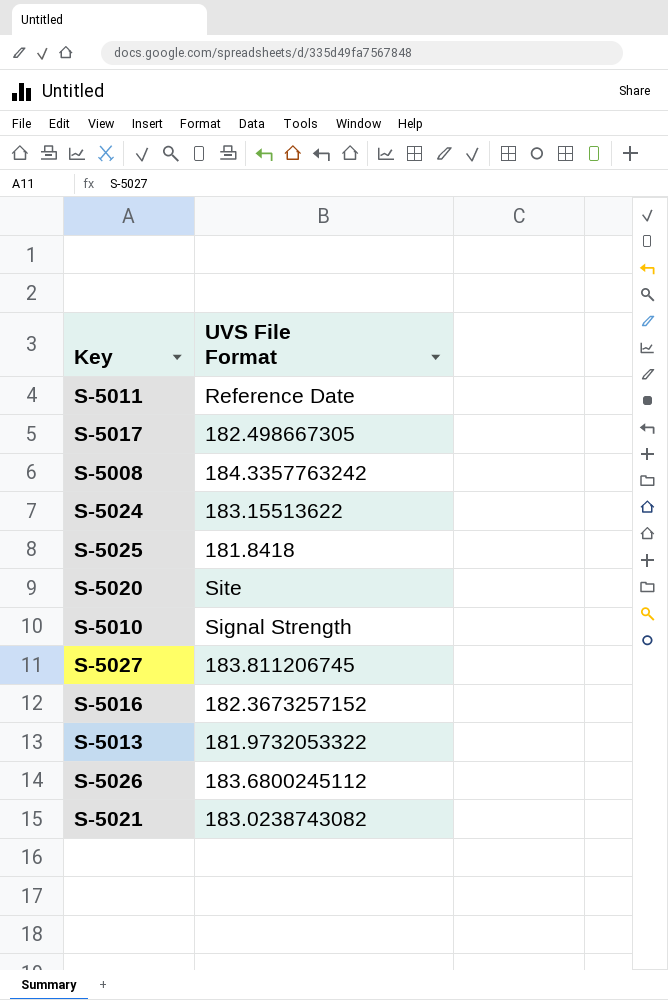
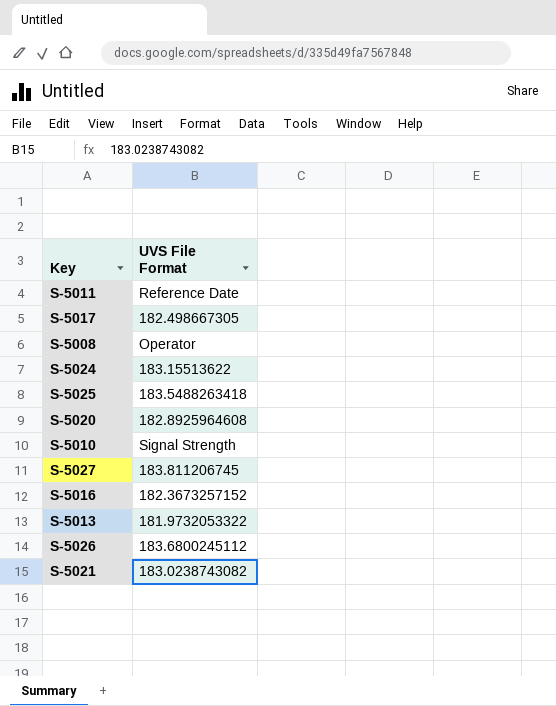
S-5008 | UVS File Format: 184.3357763242 -> Operator
S-5025 | UVS File Format: 181.8418 -> 183.5488263418
S-5020 | UVS File Format: Site -> 182.8925964608

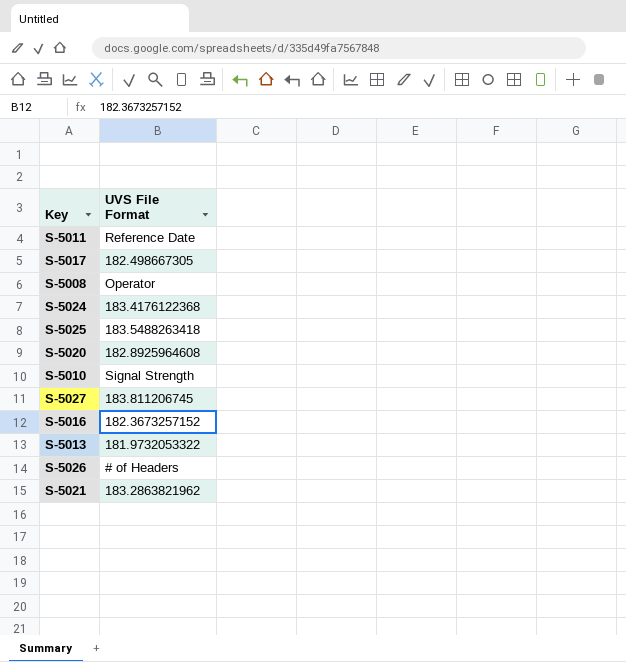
S-5024 | UVS File Format: 183.15513622 -> 183.4176122368
S-5026 | UVS File Format: 183.6800245112 -> # of Headers
S-5021 | UVS File Format: 183.0238743082 -> 183.2863821962

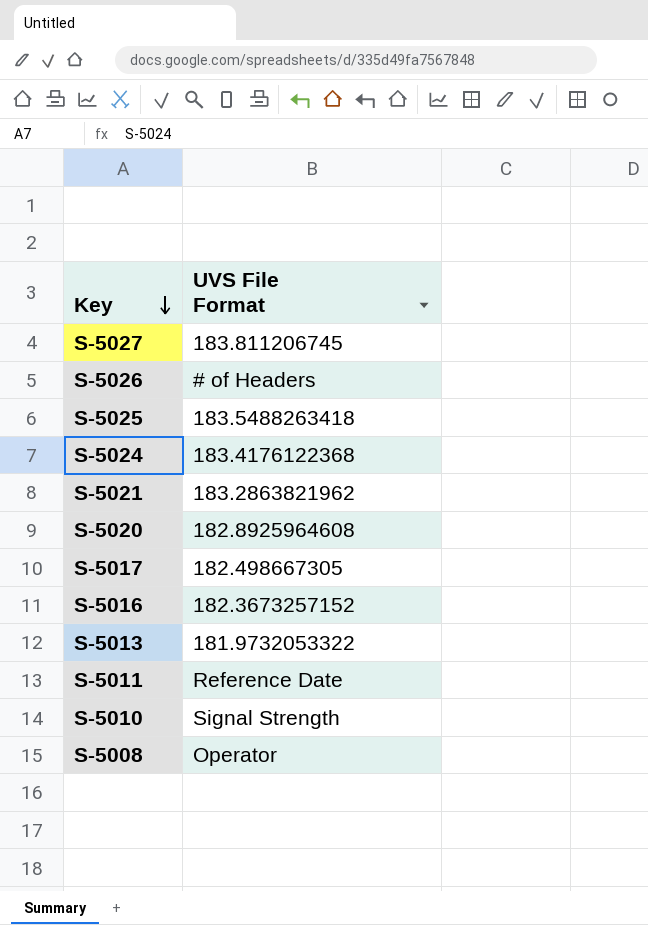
row order: none -> Key descending

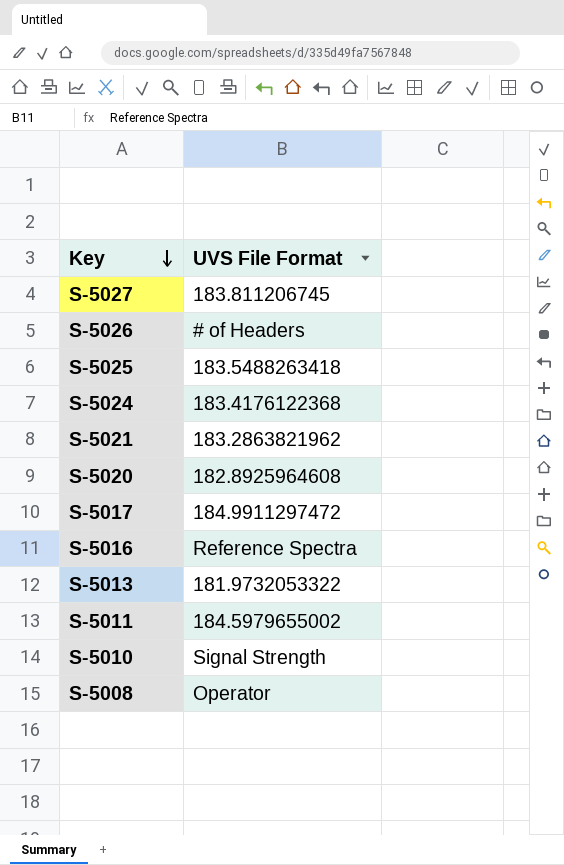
S-5017 | UVS File Format: 182.498667305 -> 184.9911297472
S-5016 | UVS File Format: 182.3673257152 -> Reference Spectra
S-5011 | UVS File Format: Reference Date -> 184.5979655002

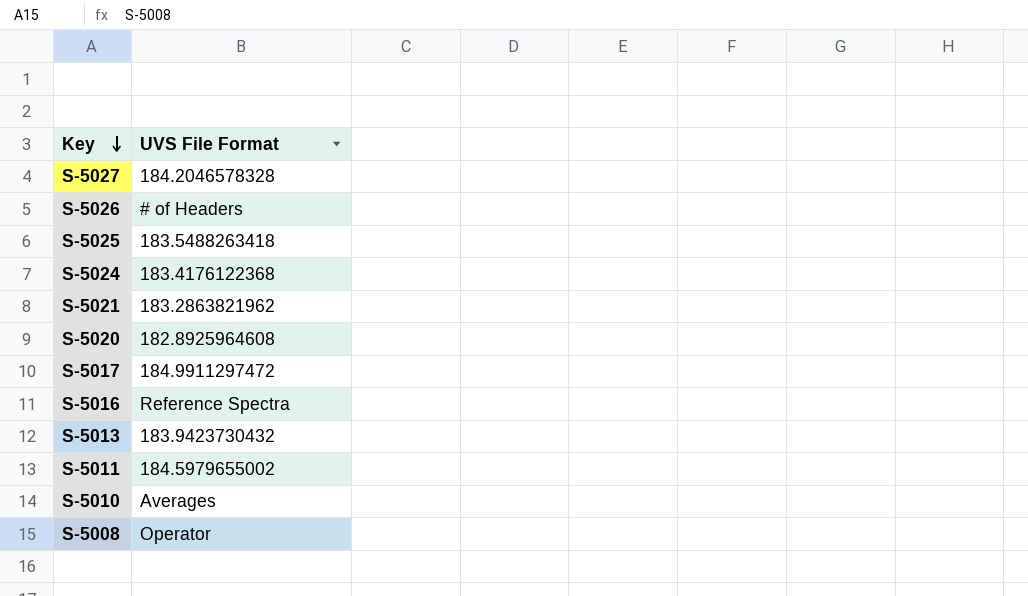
S-5027 | UVS File Format: 183.811206745 -> 184.2046578328
S-5013 | UVS File Format: 181.9732053322 -> 183.9423730432
S-5010 | UVS File Format: Signal Strength -> Averages

